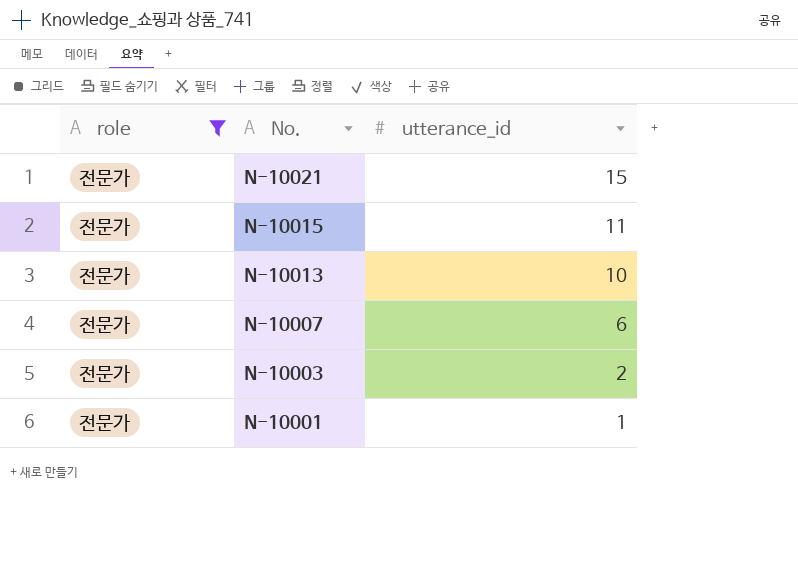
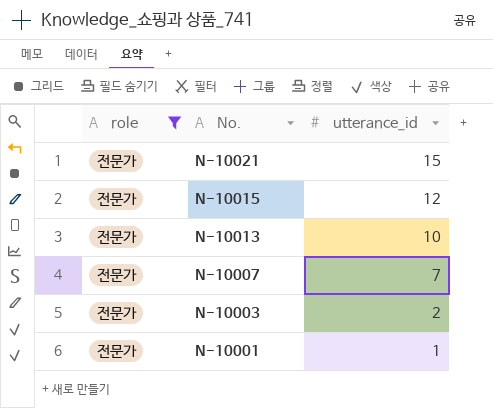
N-10015 | utterance_id: 11 -> 12
N-10007 | utterance_id: 6 -> 7

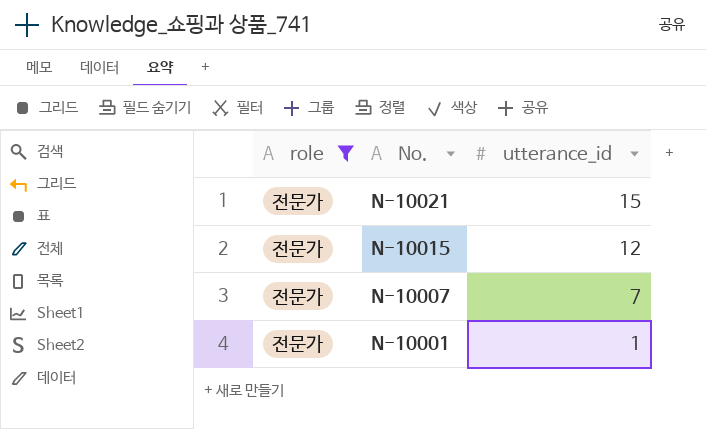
row N-10013: 전문가 | 10 -> none
row N-10003: 전문가 | 2 -> none

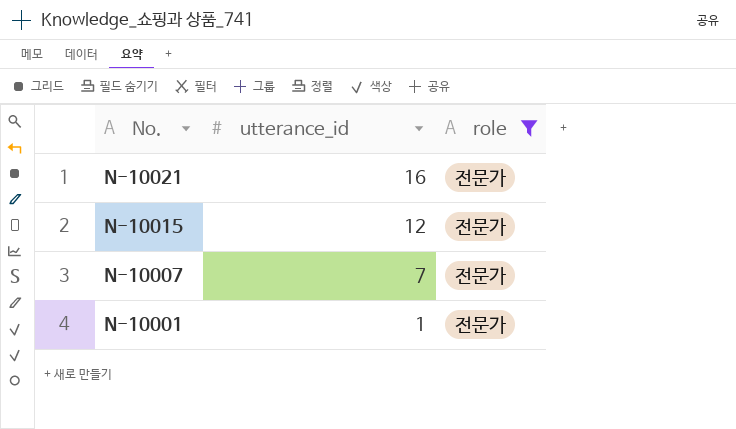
column role | position: 1 -> 3
N-10021 | utterance_id: 15 -> 16

